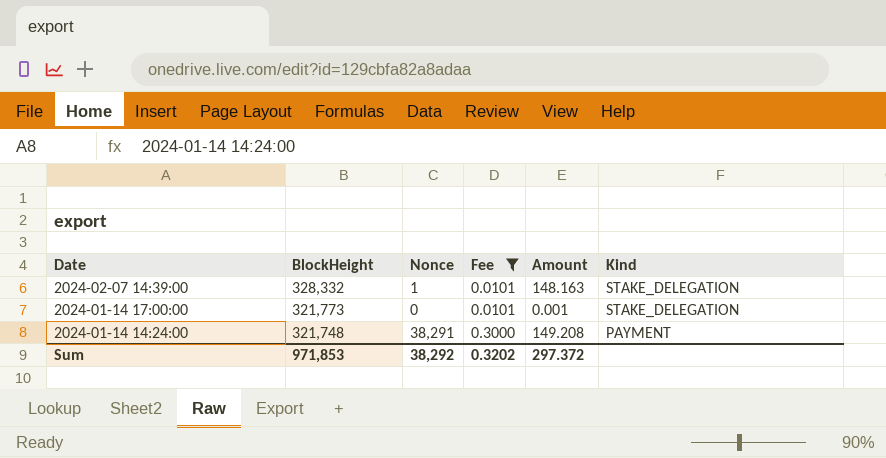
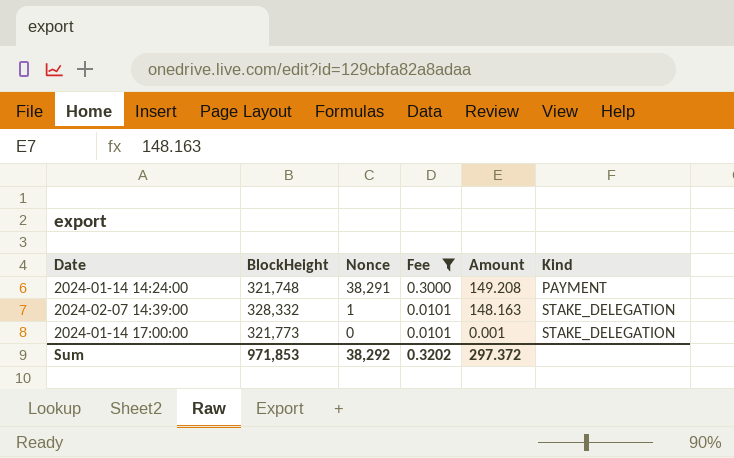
row order: Date descending -> Nonce descending

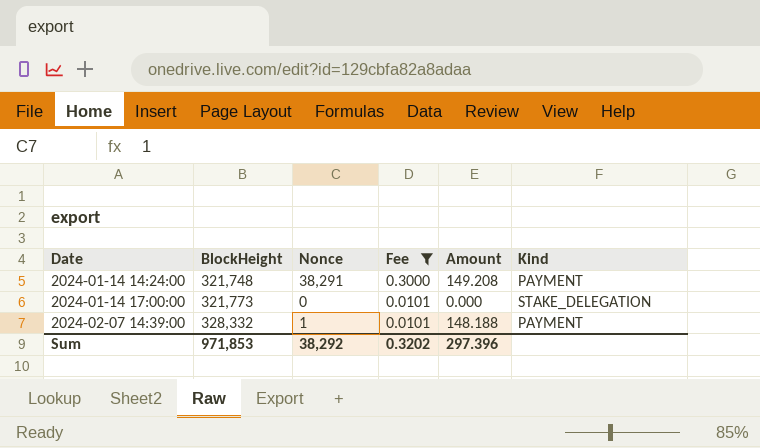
row order: Nonce descending -> Date ascending
2024-01-14 17:00:00 | Amount: 0.001 -> 0.000
2024-02-07 14:39:00 | Amount: 148.163 -> 148.188
2024-02-07 14:39:00 | Kind: STAKE_DELEGATION -> PAYMENT
Sum | Amount: 297.372 -> 297.396

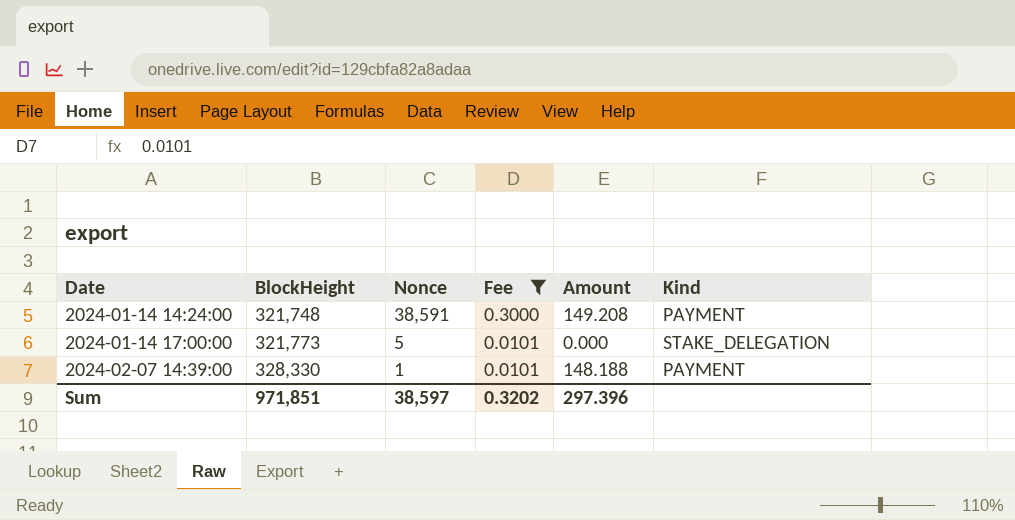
2024-01-14 14:24:00 | Nonce: 38,291 -> 38,591
2024-01-14 17:00:00 | Nonce: 0 -> 5
2024-02-07 14:39:00 | BlockHeight: 328,332 -> 328,330
Sum | BlockHeight: 971,853 -> 971,851
Sum | Nonce: 38,292 -> 38,597

